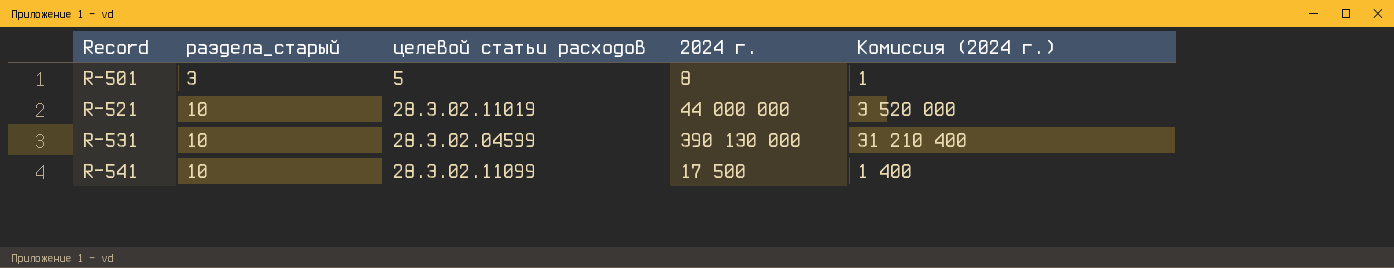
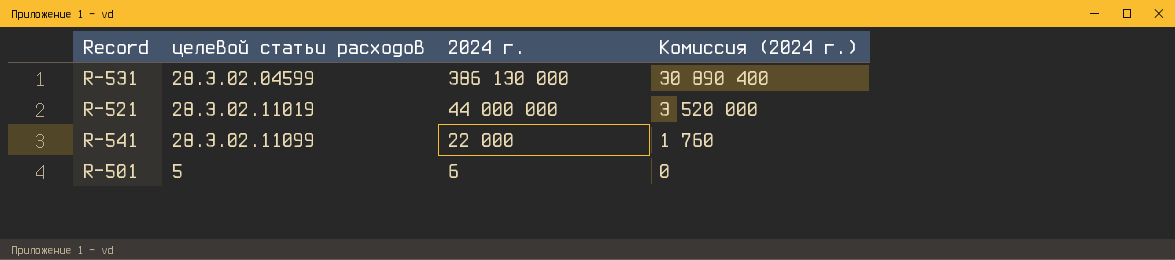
row order: Record ascending -> 2024 г. descending
column раздела_старый | position: 2 -> none
R-531 | 2024 г.: 390 130 000 -> 386 130 000
R-531 | Комиссия (2024 г.): 31 210 400 -> 30 890 400
R-541 | 2024 г.: 17 500 -> 22 000
R-541 | Комиссия (2024 г.): 1 400 -> 1 760
R-501 | 2024 г.: 8 -> 6
R-501 | Комиссия (2024 г.): 1 -> 0

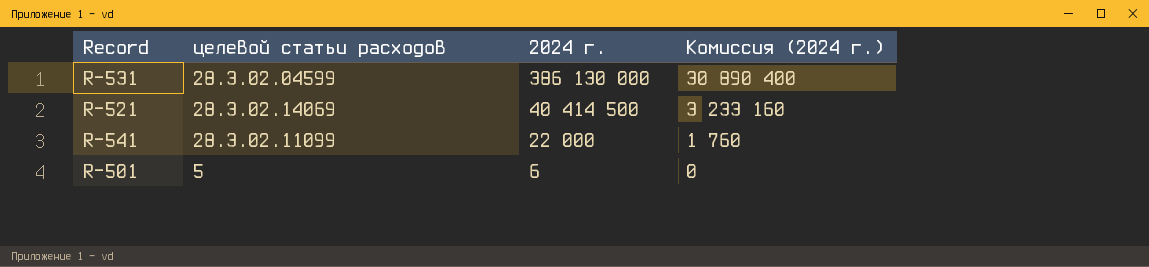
R-521 | целевой статьи расходов: 28.3.02.11019 -> 28.3.02.14069
R-521 | 2024 г.: 44 000 000 -> 40 414 500
R-521 | Комиссия (2024 г.): 3 520 000 -> 3 233 160

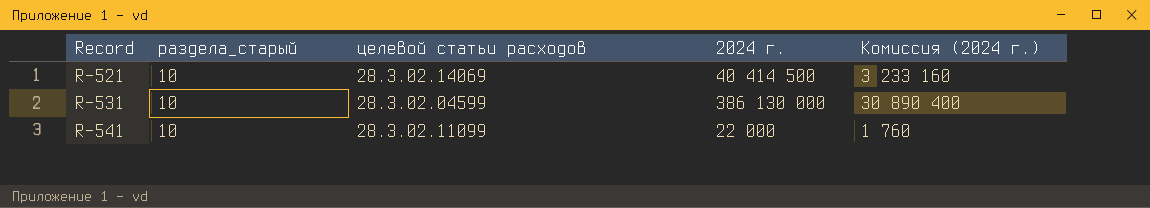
row order: 2024 г. descending -> Record ascending
column раздела_старый | position: none -> 2
row R-501: 5 | 6 | 0 -> none

